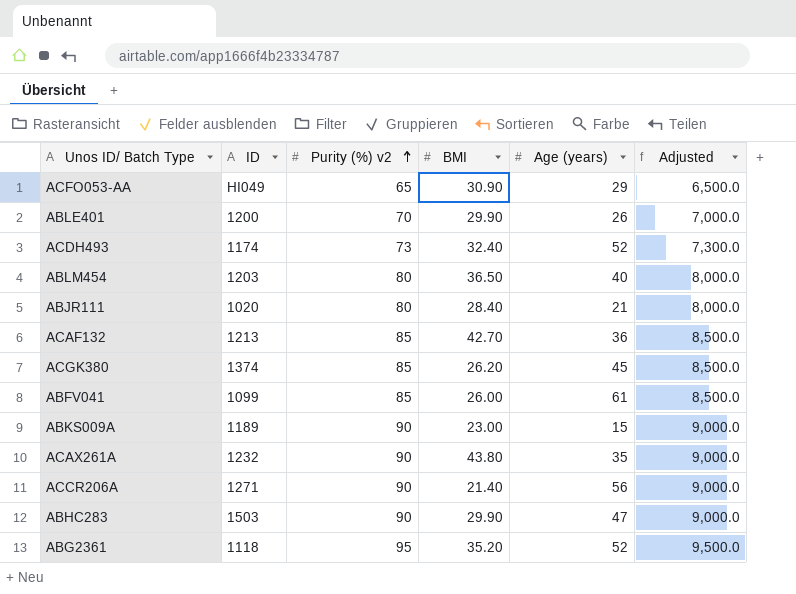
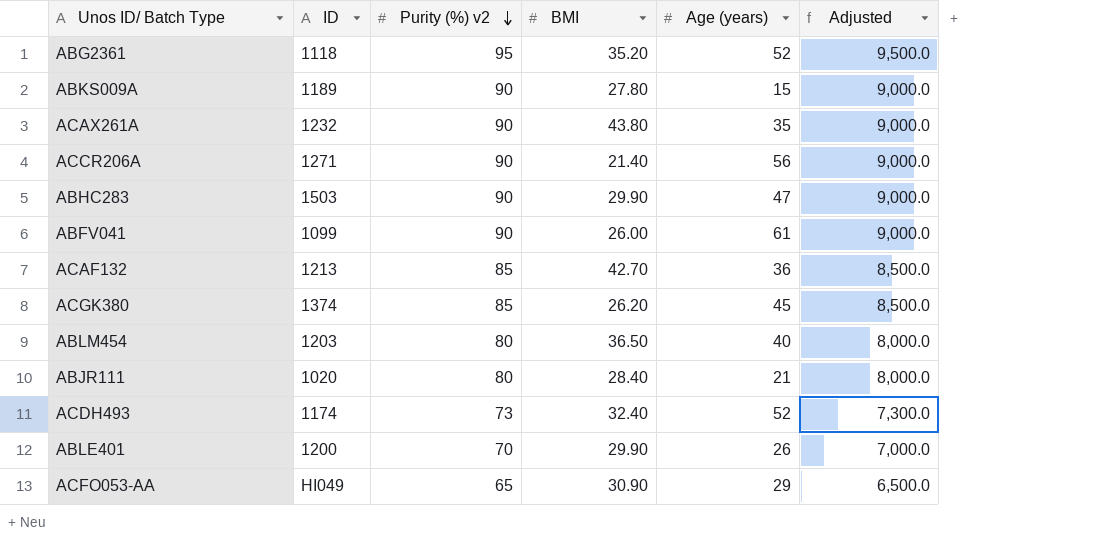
row order: Purity (%) v2 ascending -> Purity (%) v2 descending
ABKS009A | BMI: 23.00 -> 27.80
ABFV041 | Purity (%) v2: 85 -> 90
ABFV041 | Adjusted: 8,500.0 -> 9,000.0

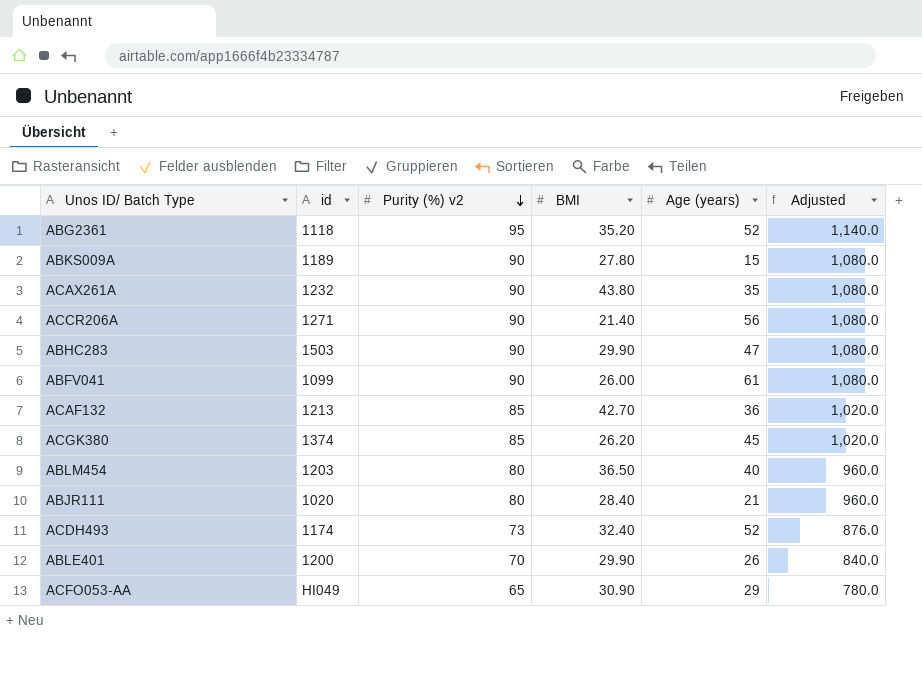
column name: ID -> id
column Adjusted | formula: [Purity (%) v2] * 100 -> [Purity (%) v2] * 12

